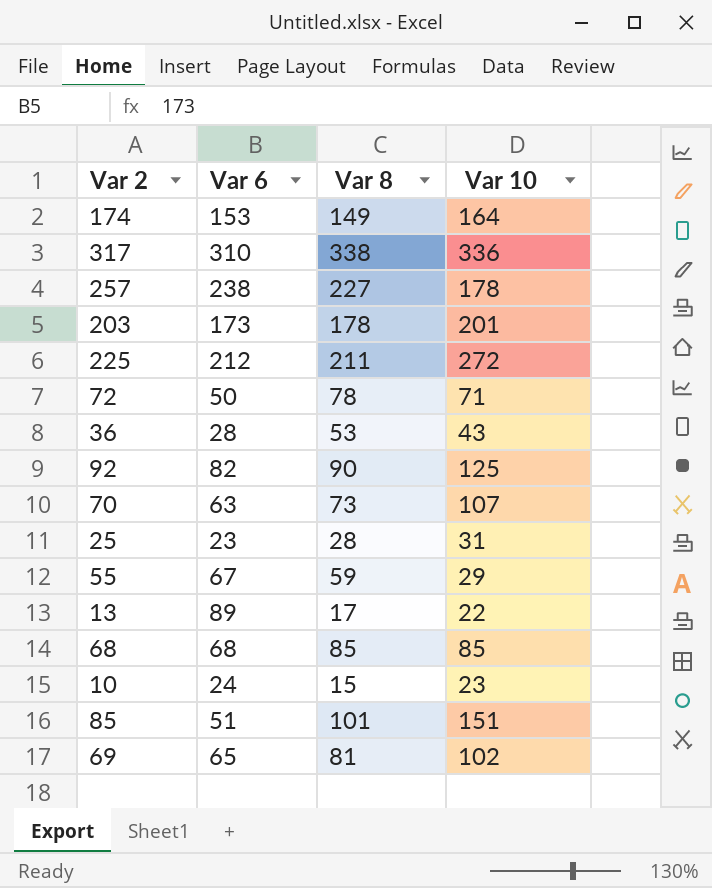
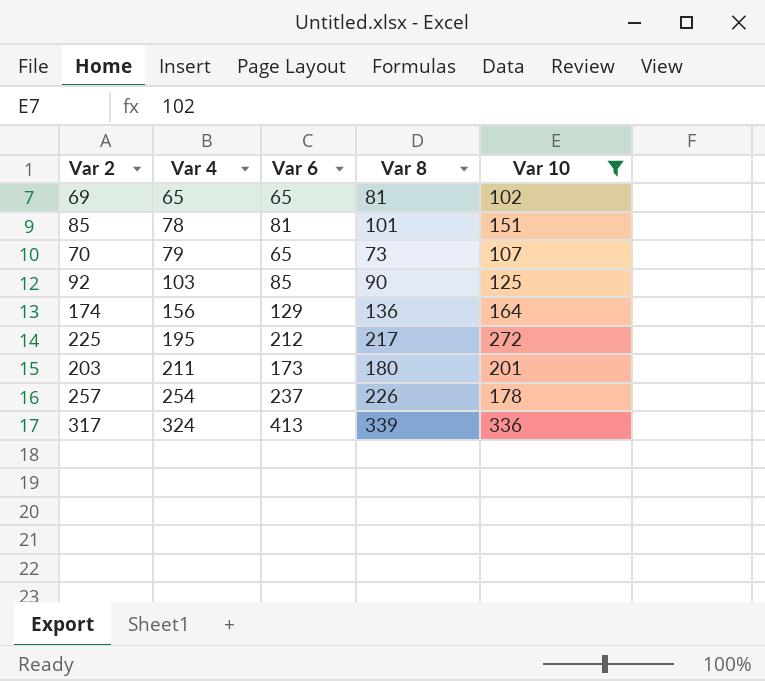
filter: none -> Var 10 >= 102
row order: none -> Var 4 ascending
column Var 4 | position: none -> 2
85 | Var 6: 51 -> 81
70 | Var 6: 63 -> 65
92 | Var 6: 82 -> 85
174 | Var 6: 153 -> 129
174 | Var 8: 149 -> 136
225 | Var 8: 211 -> 217
203 | Var 8: 178 -> 180
257 | Var 6: 238 -> 237
257 | Var 8: 227 -> 226
317 | Var 6: 310 -> 413
317 | Var 8: 338 -> 339

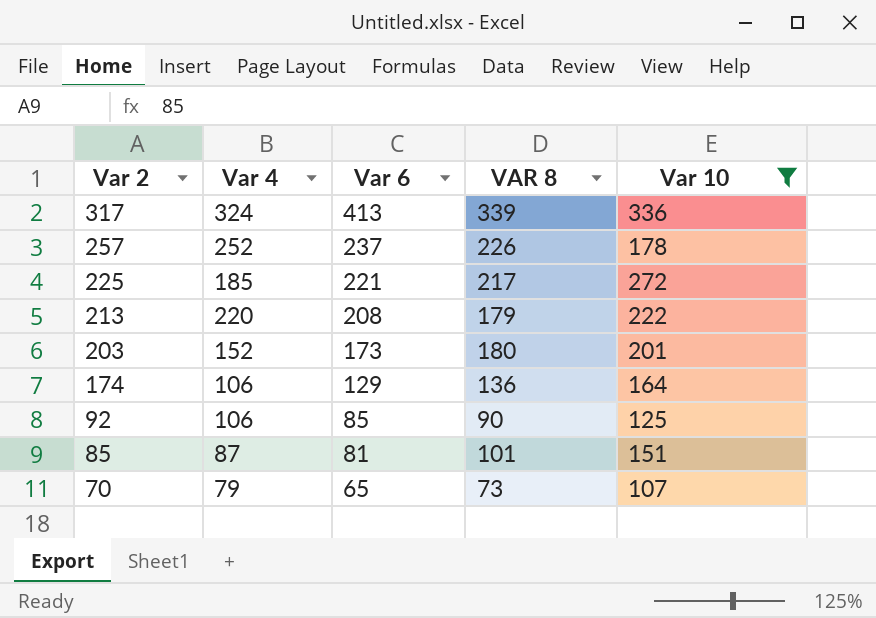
row order: Var 4 ascending -> Var 2 descending
column name: Var 8 -> VAR 8
row 69: 65 | 65 | 81 | 102 -> none
257 | Var 4: 254 -> 252
225 | Var 4: 195 -> 185
225 | Var 6: 212 -> 221
row 213: none -> 220 | 208 | 179 | 222
203 | Var 4: 211 -> 152
174 | Var 4: 156 -> 106
92 | Var 4: 103 -> 106
85 | Var 4: 78 -> 87

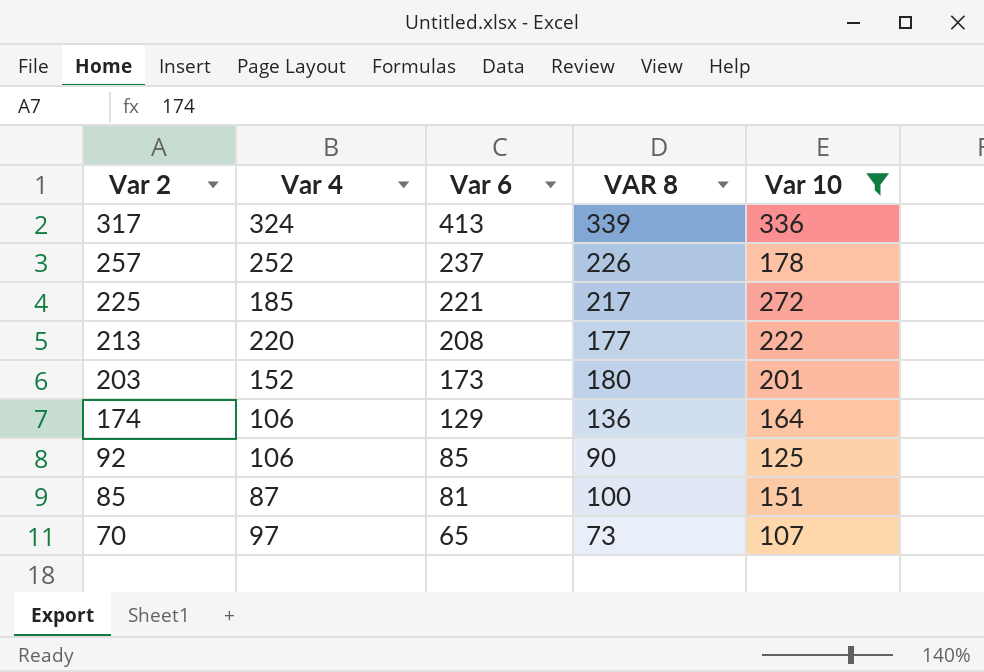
213 | VAR 8: 179 -> 177
85 | VAR 8: 101 -> 100
70 | Var 4: 79 -> 97

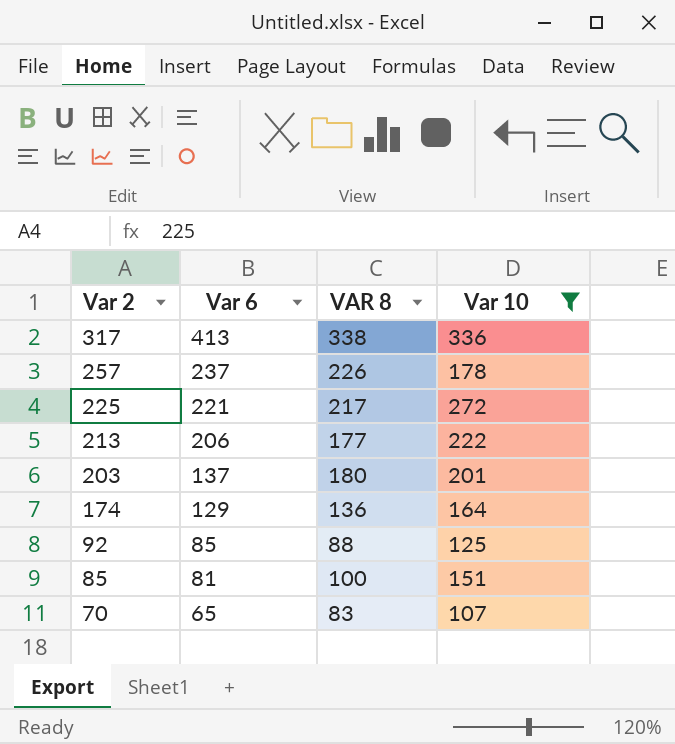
column Var 4 | position: 2 -> none
317 | VAR 8: 339 -> 338
213 | Var 6: 208 -> 206
203 | Var 6: 173 -> 137
92 | VAR 8: 90 -> 88
70 | VAR 8: 73 -> 83

